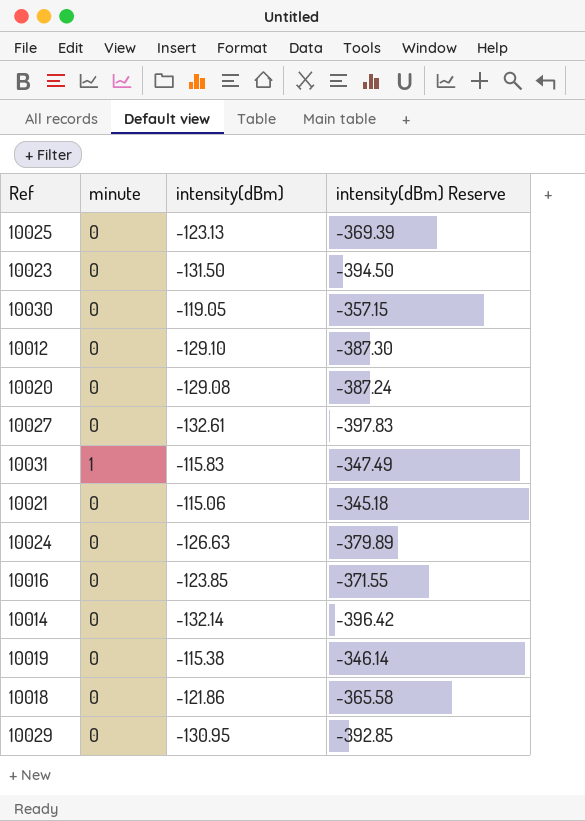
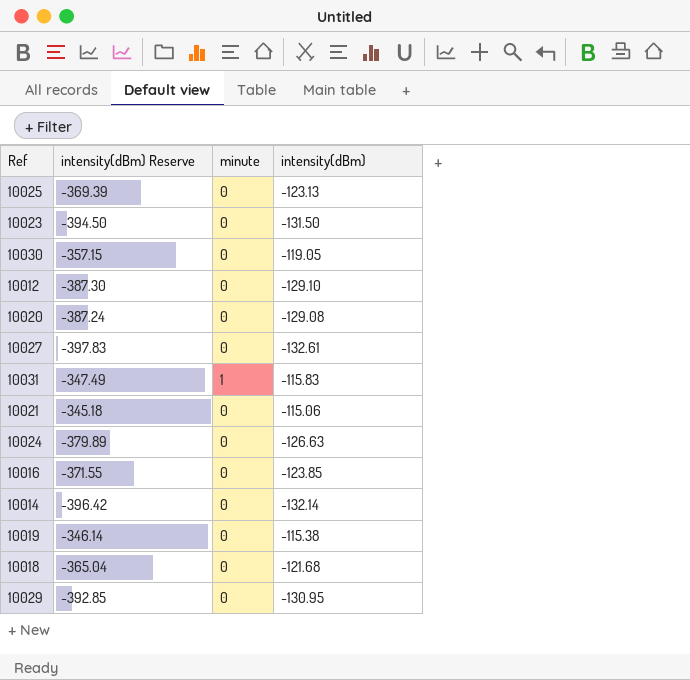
column intensity(dBm) Reserve | position: 4 -> 2
10018 | intensity(dBm) Reserve: -365.58 -> -365.04
10018 | intensity(dBm): -121.86 -> -121.68

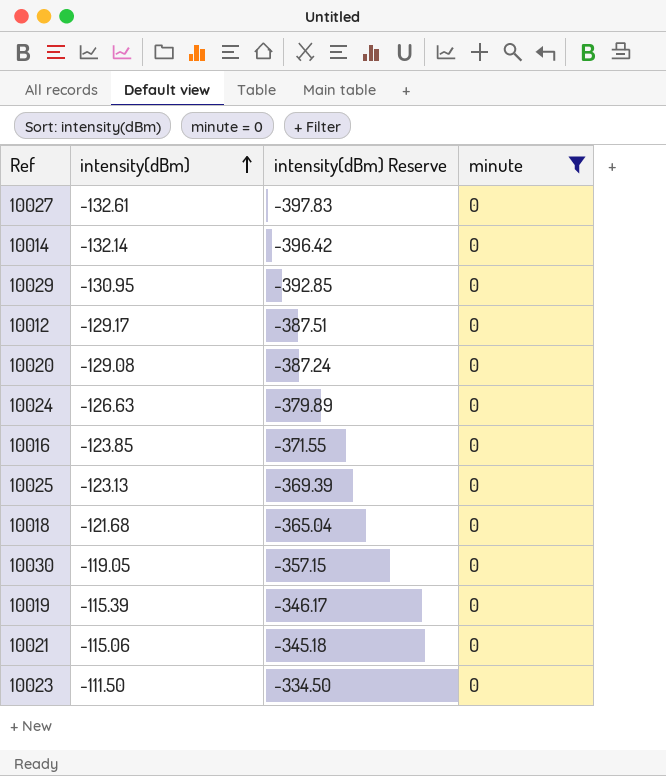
filter: none -> minute = 0
row order: none -> intensity(dBm) ascending
column intensity(dBm) | position: 4 -> 2
10012 | intensity(dBm): -129.10 -> -129.17
10012 | intensity(dBm) Reserve: -387.30 -> -387.51
10019 | intensity(dBm): -115.38 -> -115.39
10019 | intensity(dBm) Reserve: -346.14 -> -346.17
10023 | intensity(dBm): -131.50 -> -111.50
10023 | intensity(dBm) Reserve: -394.50 -> -334.50

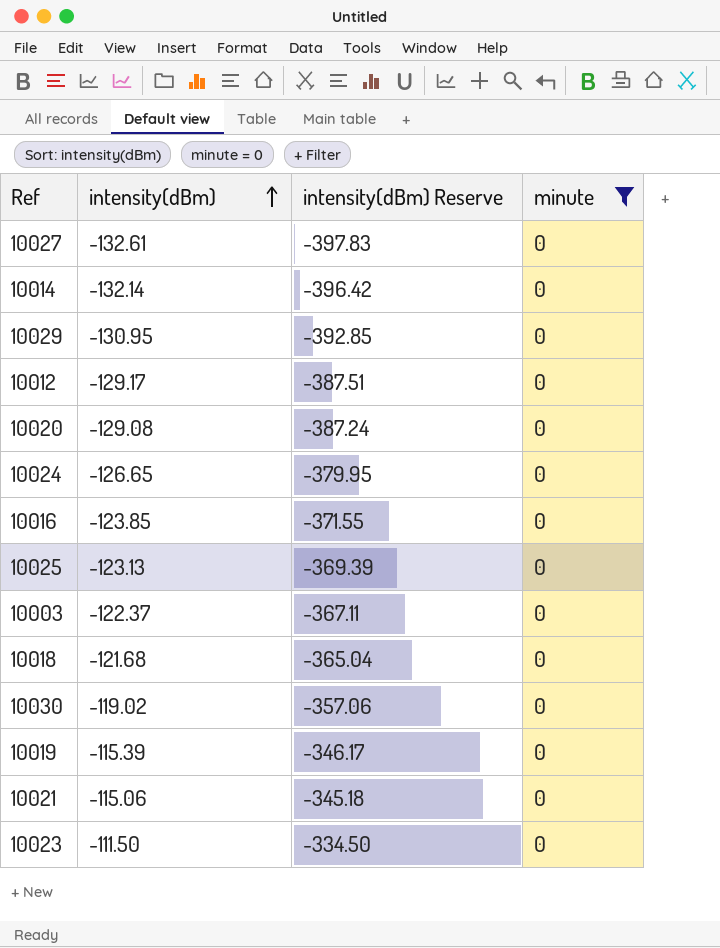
10024 | intensity(dBm): -126.63 -> -126.65
10024 | intensity(dBm) Reserve: -379.89 -> -379.95
row 10003: none -> -122.37 | -367.11 | 0
10030 | intensity(dBm): -119.05 -> -119.02
10030 | intensity(dBm) Reserve: -357.15 -> -357.06

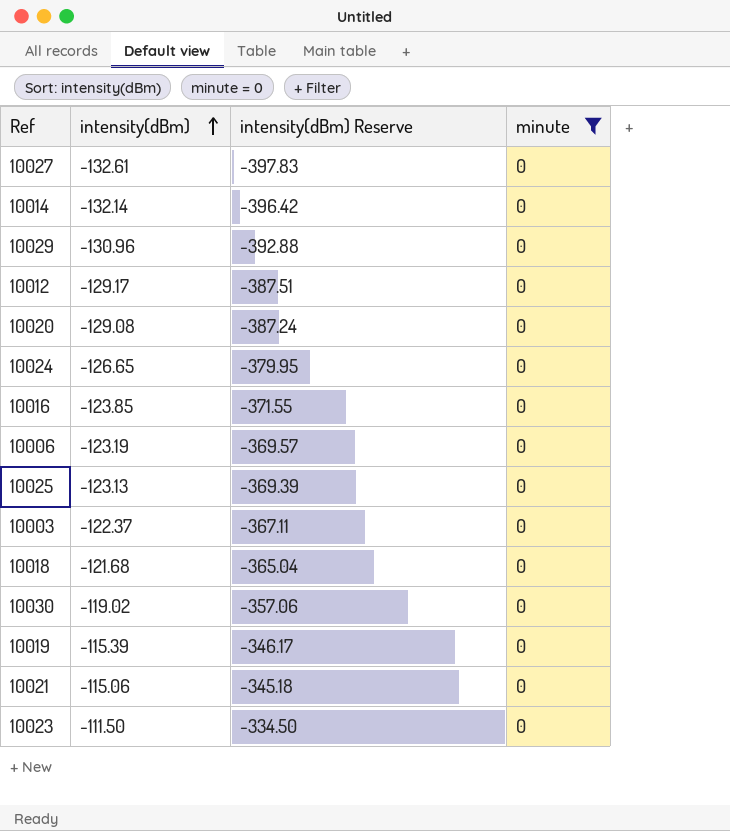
10029 | intensity(dBm): -130.95 -> -130.96
10029 | intensity(dBm) Reserve: -392.85 -> -392.88
row 10006: none -> -123.19 | -369.57 | 0

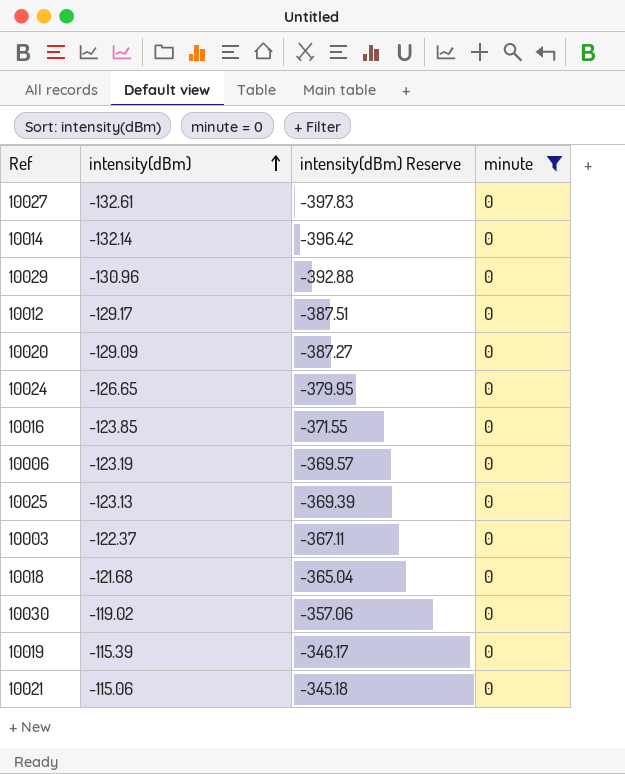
row 10023: -111.50 | -334.50 | 0 -> none
10020 | intensity(dBm): -129.08 -> -129.09
10020 | intensity(dBm) Reserve: -387.24 -> -387.27

